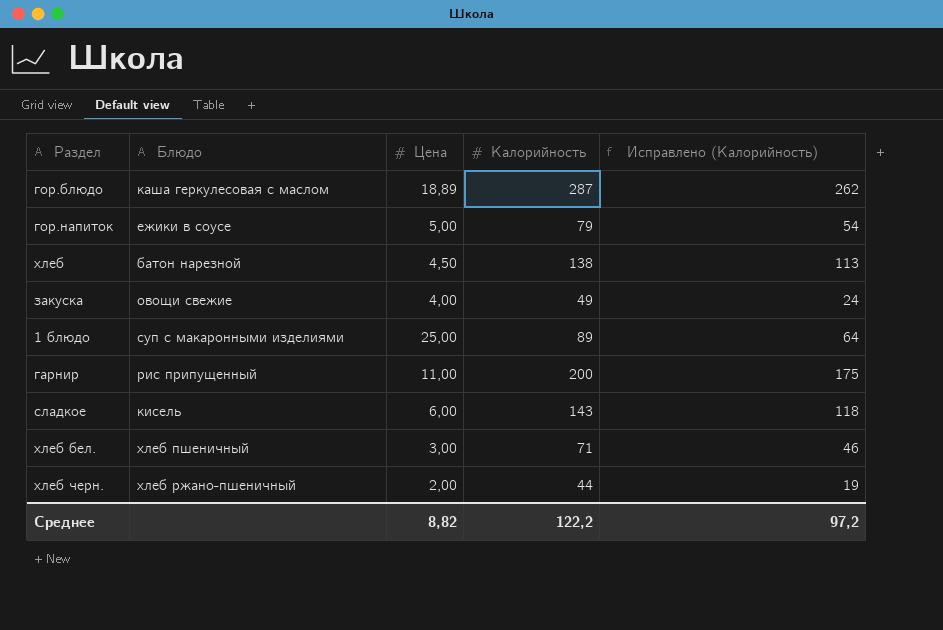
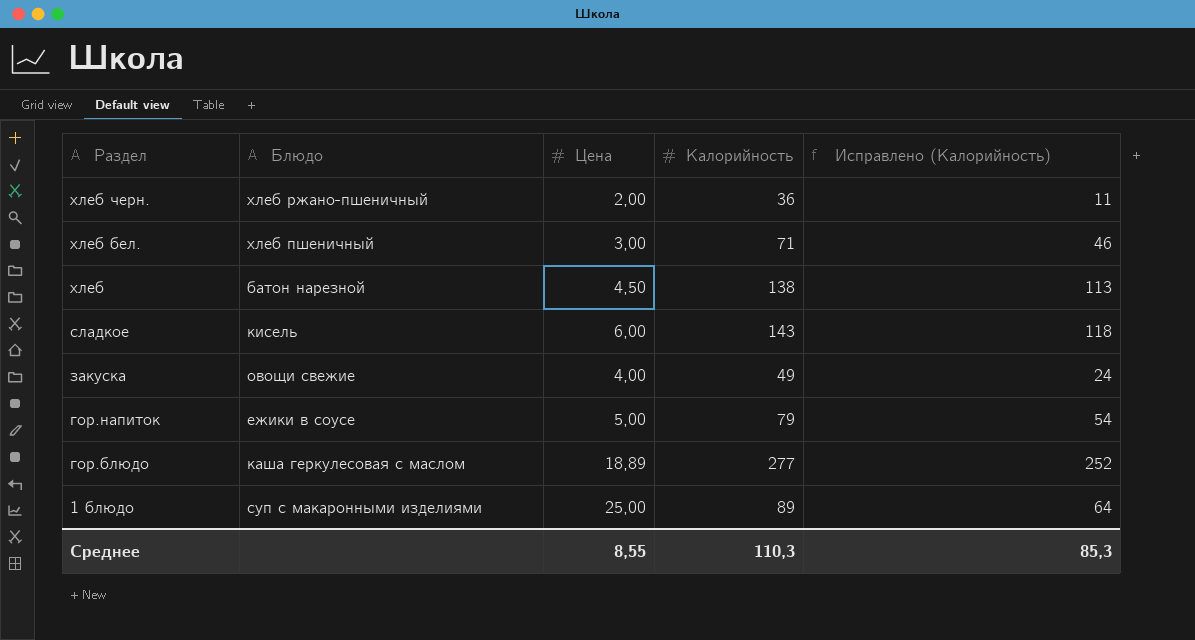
row order: none -> Раздел descending
row гарнир: рис припущенный | 11,00 | 200 | 175 -> none
хлеб черн. | Калорийность: 44 -> 36
хлеб черн. | Исправлено (Калорийность): 19 -> 11
гор.блюдо | Калорийность: 287 -> 277
гор.блюдо | Исправлено (Калорийность): 262 -> 252
Среднее | Цена: 8,82 -> 8,55
Среднее | Калорийность: 122,2 -> 110,3
Среднее | Исправлено (Калорийность): 97,2 -> 85,3

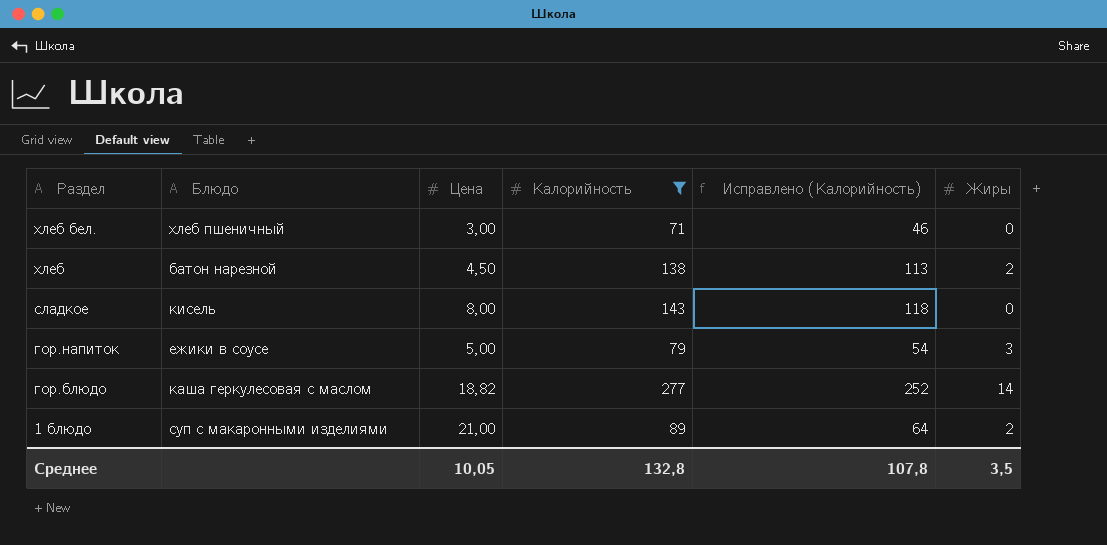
filter: none -> Калорийность >= 71
column Жиры | position: none -> 6
сладкое | Цена: 6,00 -> 8,00
гор.блюдо | Цена: 18,89 -> 18,82
1 блюдо | Цена: 25,00 -> 21,00
Среднее | Цена: 8,55 -> 10,05
Среднее | Калорийность: 110,3 -> 132,8
Среднее | Исправлено (Калорийность): 85,3 -> 107,8

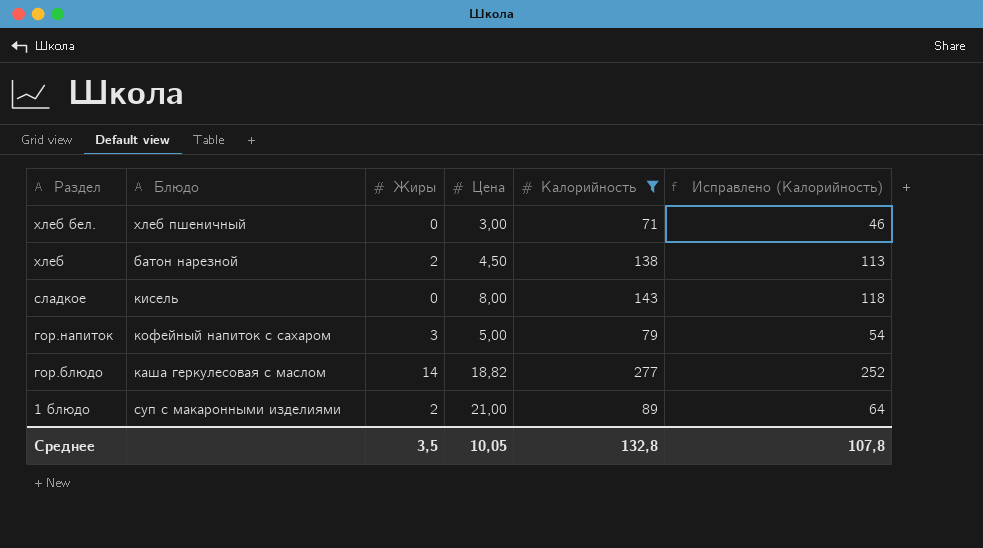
column Жиры | position: 6 -> 3
гор.напиток | Блюдо: ежики в соусе -> кофейный напиток с сахаром

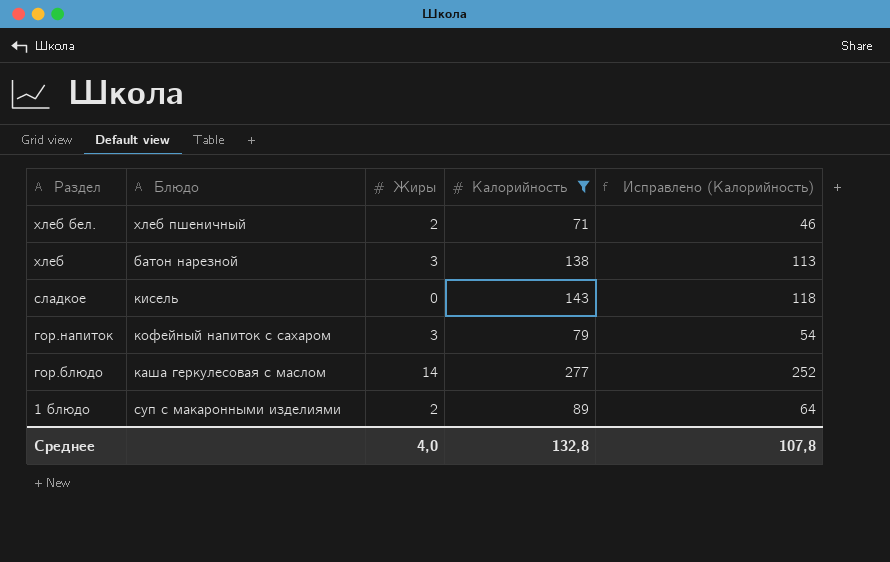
column Цена | position: 4 -> none
хлеб бел. | Жиры: 0 -> 2
хлеб | Жиры: 2 -> 3
Среднее | Жиры: 3,5 -> 4,0

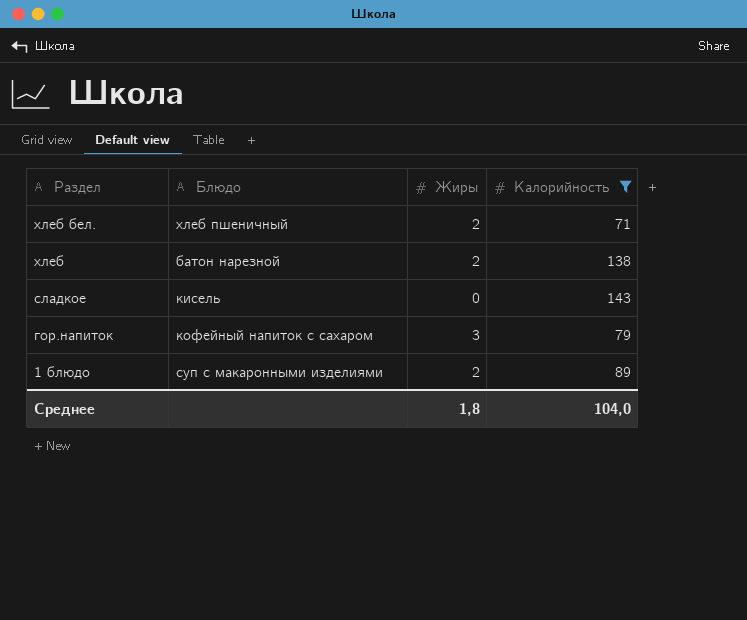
column Исправлено (Калорийность) | formula: [Калорийность] - 25 -> none
row гор.блюдо: каша геркулесовая с маслом | 14 | 277 | 252 -> none
хлеб | Жиры: 3 -> 2
Среднее | Жиры: 4,0 -> 1,8
Среднее | Калорийность: 132,8 -> 104,0

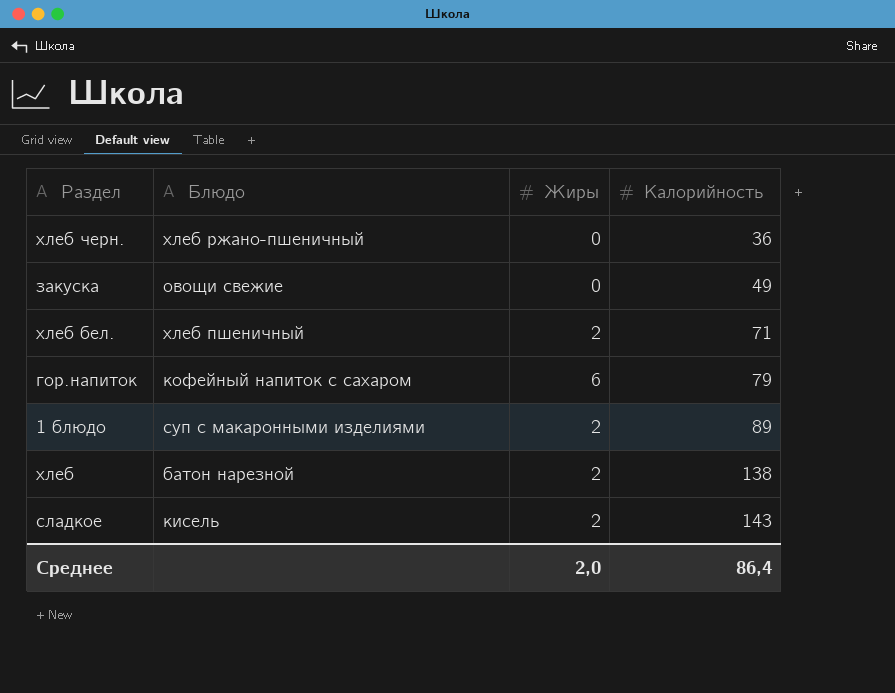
filter: Калорийность >= 71 -> none
row order: Раздел descending -> Калорийность ascending
гор.напиток | Жиры: 3 -> 6
сладкое | Жиры: 0 -> 2
Среднее | Жиры: 1,8 -> 2,0
Среднее | Калорийность: 104,0 -> 86,4

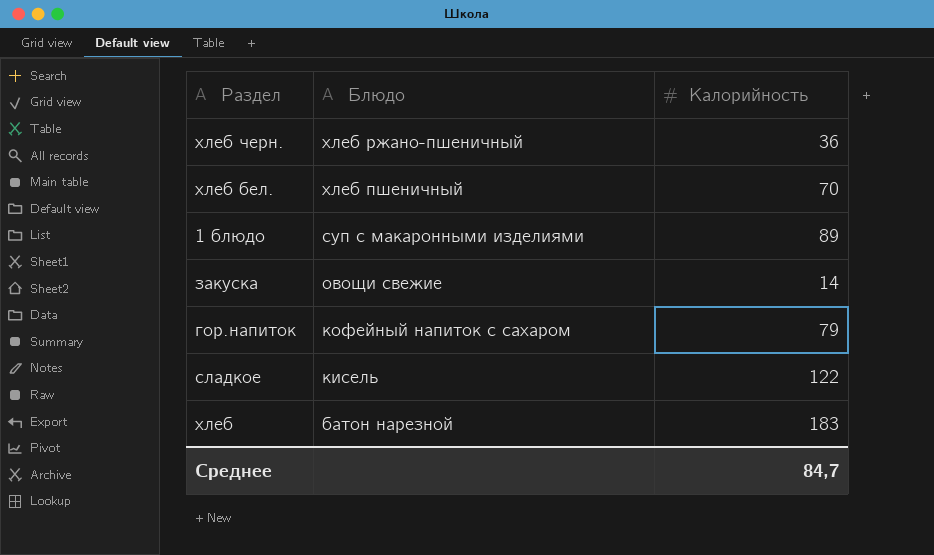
row order: Калорийность ascending -> Блюдо descending
column Жиры | position: 3 -> none
хлеб бел. | Калорийность: 71 -> 70
закуска | Калорийность: 49 -> 14
сладкое | Калорийность: 143 -> 122
хлеб | Калорийность: 138 -> 183
Среднее | Калорийность: 86,4 -> 84,7

